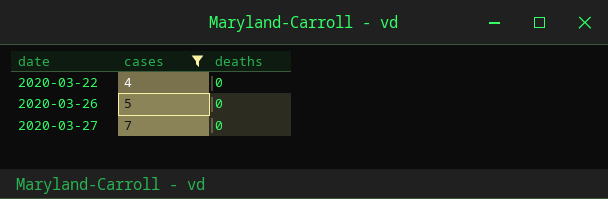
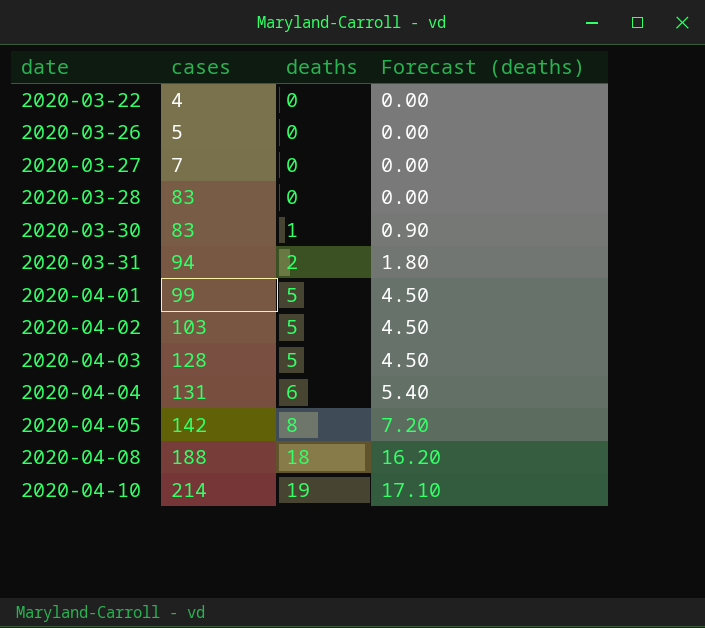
filter: cases <= 7 -> none
column Forecast (deaths) | formula: none -> [deaths] * 0.9

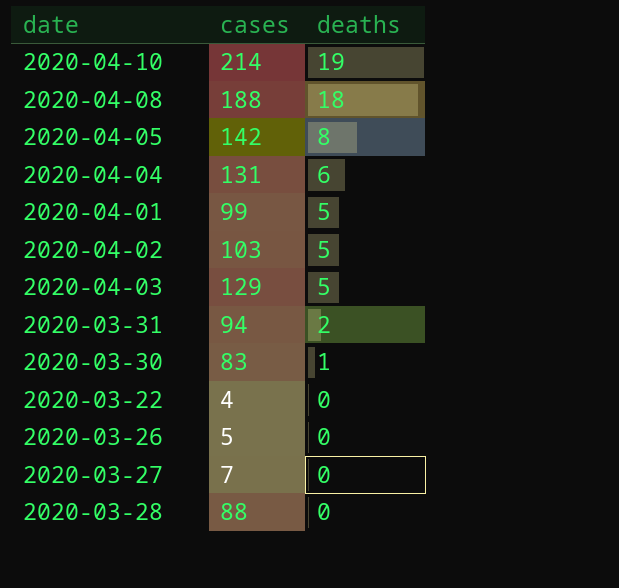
row order: date ascending -> deaths descending
column Forecast (deaths) | formula: [deaths] * 0.9 -> none
2020-04-03 | cases: 128 -> 129
2020-03-28 | cases: 83 -> 88

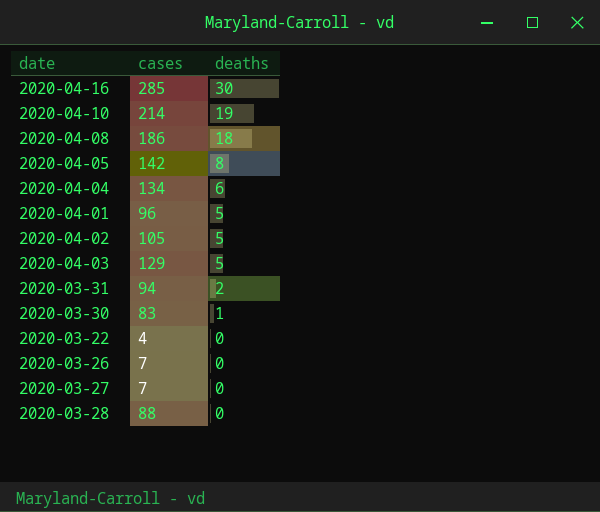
row 2020-04-16: none -> 285 | 30
2020-04-08 | cases: 188 -> 186
2020-04-04 | cases: 131 -> 134
2020-04-01 | cases: 99 -> 96
2020-04-02 | cases: 103 -> 105
2020-03-26 | cases: 5 -> 7

